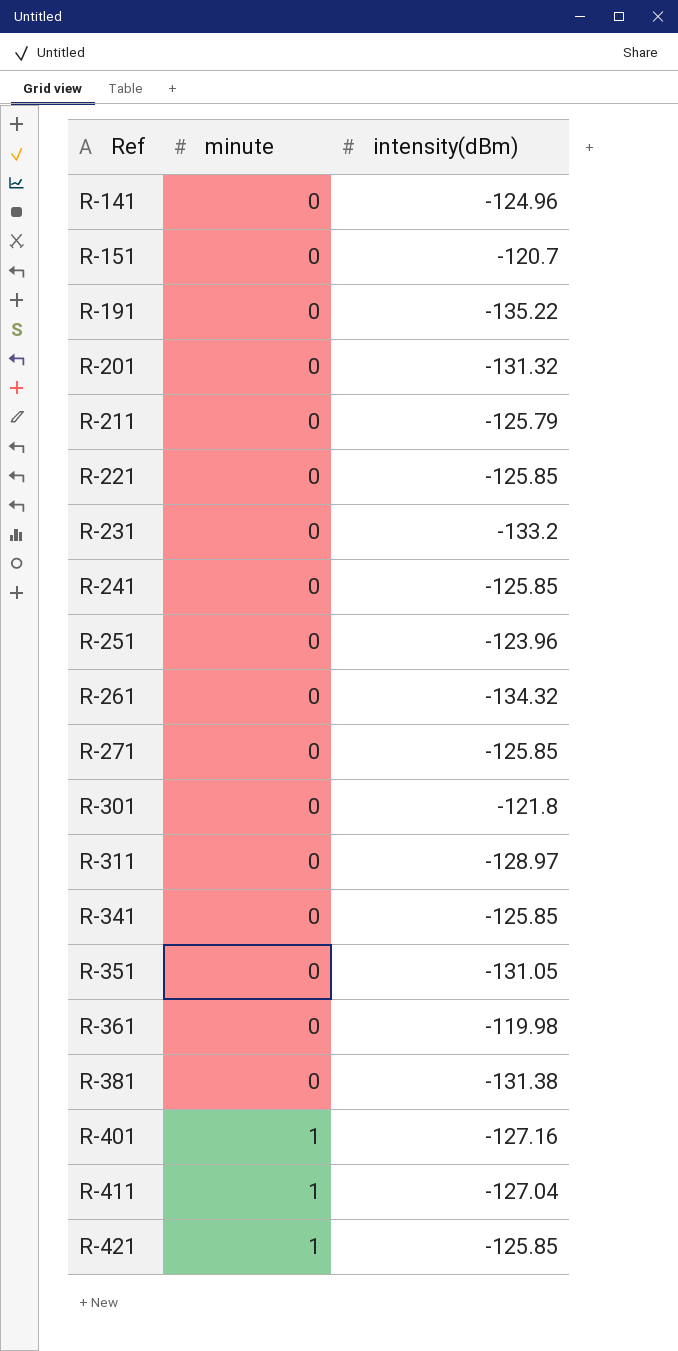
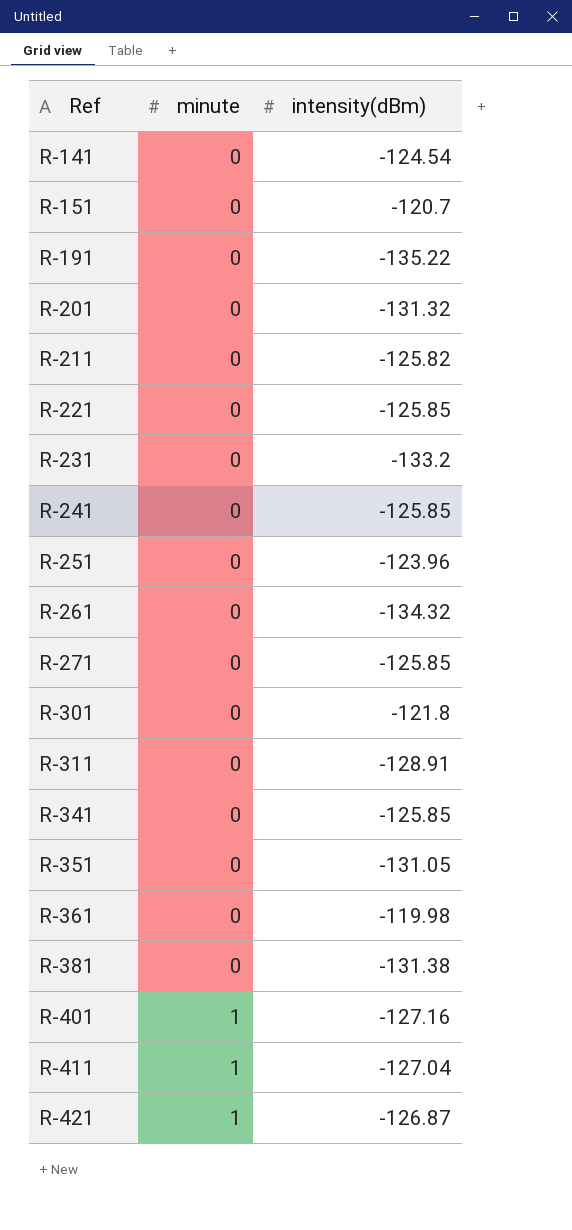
R-141 | intensity(dBm): -124.96 -> -124.54
R-211 | intensity(dBm): -125.79 -> -125.82
R-311 | intensity(dBm): -128.97 -> -128.91
R-421 | intensity(dBm): -125.85 -> -126.87

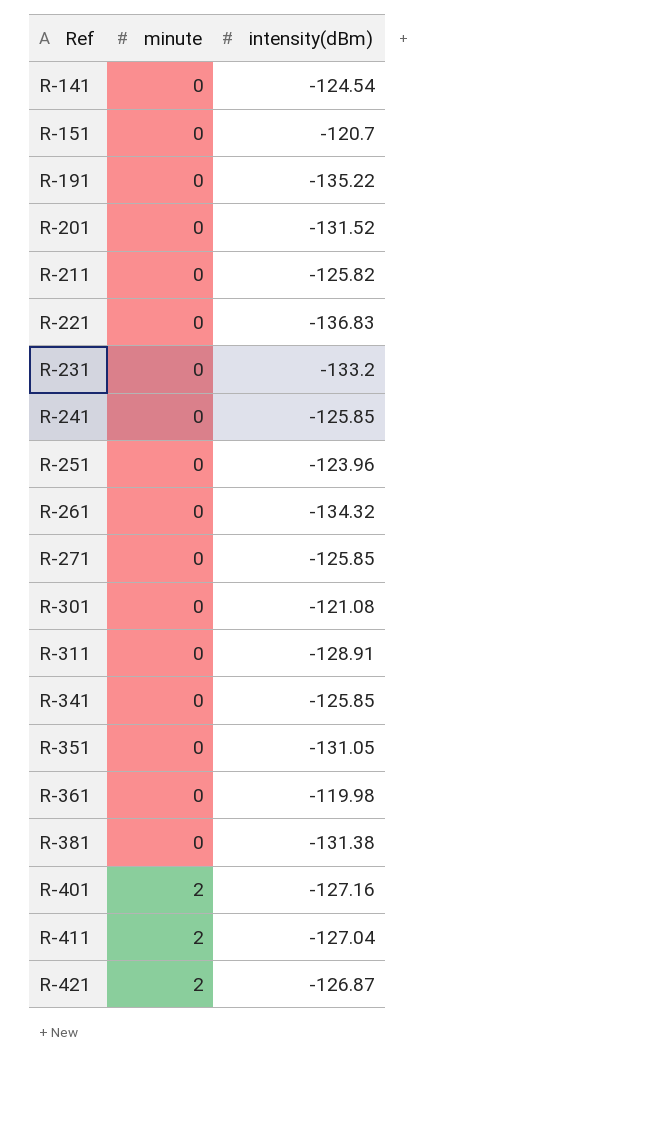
R-201 | intensity(dBm): -131.32 -> -131.52
R-221 | intensity(dBm): -125.85 -> -136.83
R-301 | intensity(dBm): -121.8 -> -121.08
R-401 | minute: 1 -> 2
R-411 | minute: 1 -> 2
R-421 | minute: 1 -> 2

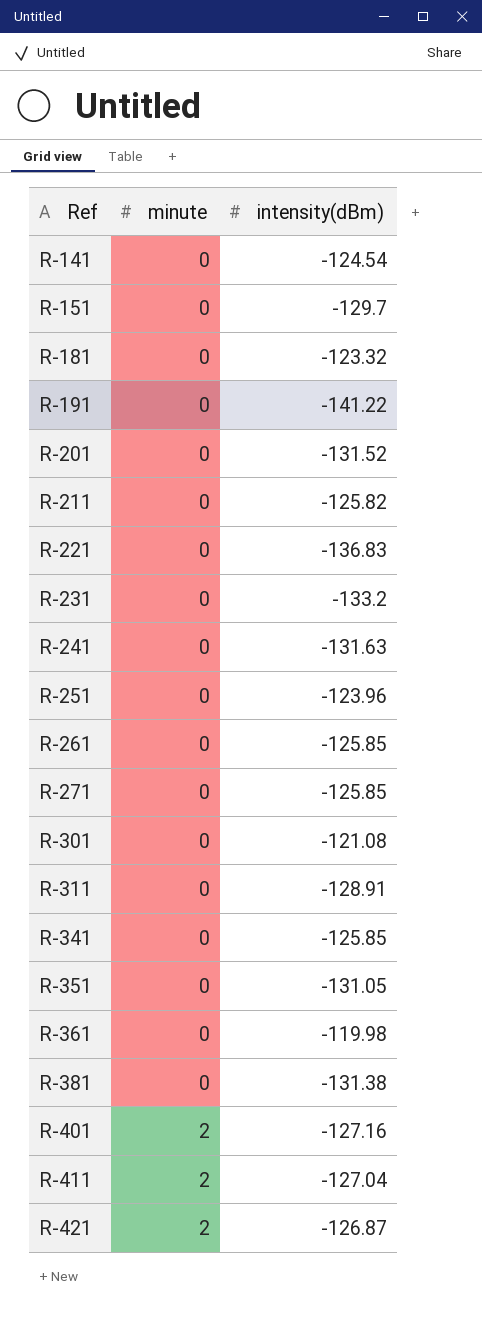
R-151 | intensity(dBm): -120.7 -> -129.7
row R-181: none -> 0 | -123.32
R-191 | intensity(dBm): -135.22 -> -141.22
R-241 | intensity(dBm): -125.85 -> -131.63
R-261 | intensity(dBm): -134.32 -> -125.85

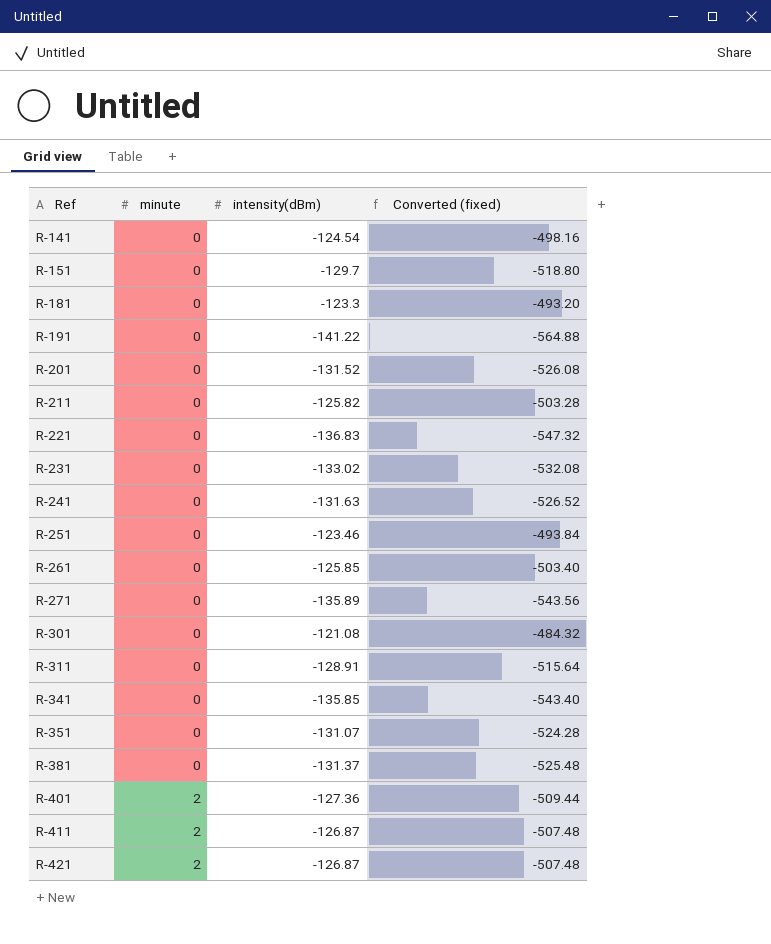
column Converted (fixed) | formula: none -> [intensity(dBm)] * 4
row R-361: 0 | -119.98 -> none
R-181 | intensity(dBm): -123.32 -> -123.3
R-231 | intensity(dBm): -133.2 -> -133.02
R-251 | intensity(dBm): -123.96 -> -123.46
R-271 | intensity(dBm): -125.85 -> -135.89
R-341 | intensity(dBm): -125.85 -> -135.85
R-351 | intensity(dBm): -131.05 -> -131.07
R-381 | intensity(dBm): -131.38 -> -131.37
R-401 | intensity(dBm): -127.16 -> -127.36
R-411 | intensity(dBm): -127.04 -> -126.87

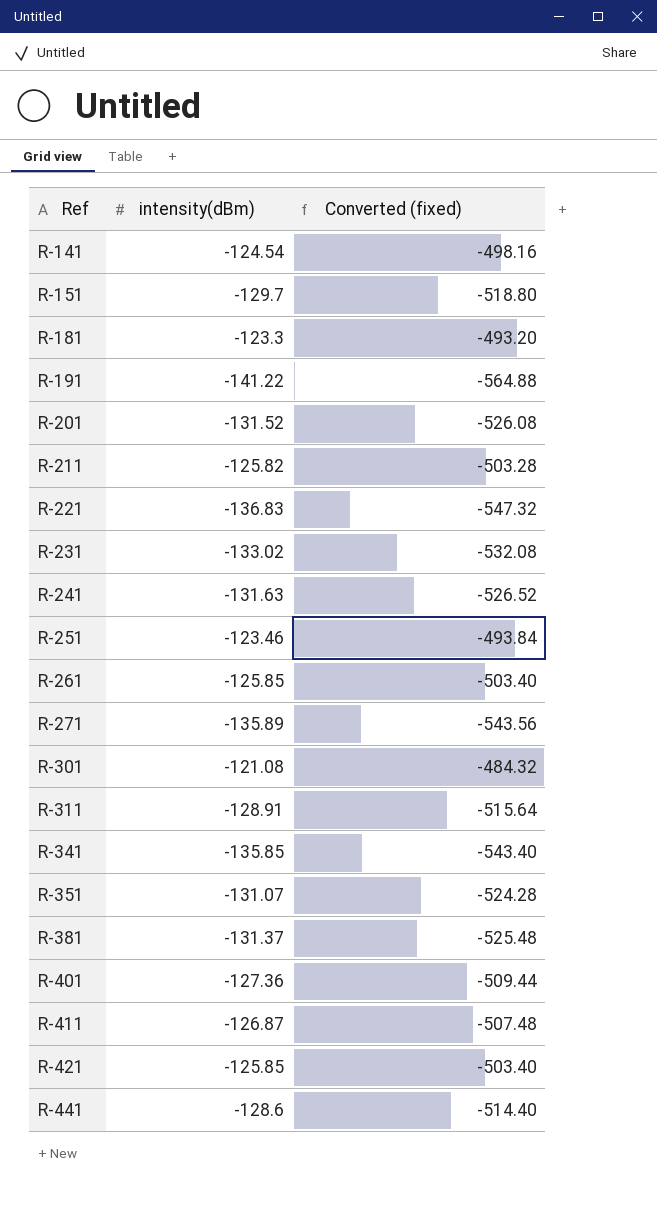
column minute | position: 2 -> none
R-421 | intensity(dBm): -126.87 -> -125.85
R-421 | Converted (fixed): -507.48 -> -503.40
row R-441: none -> -128.6 | -514.40

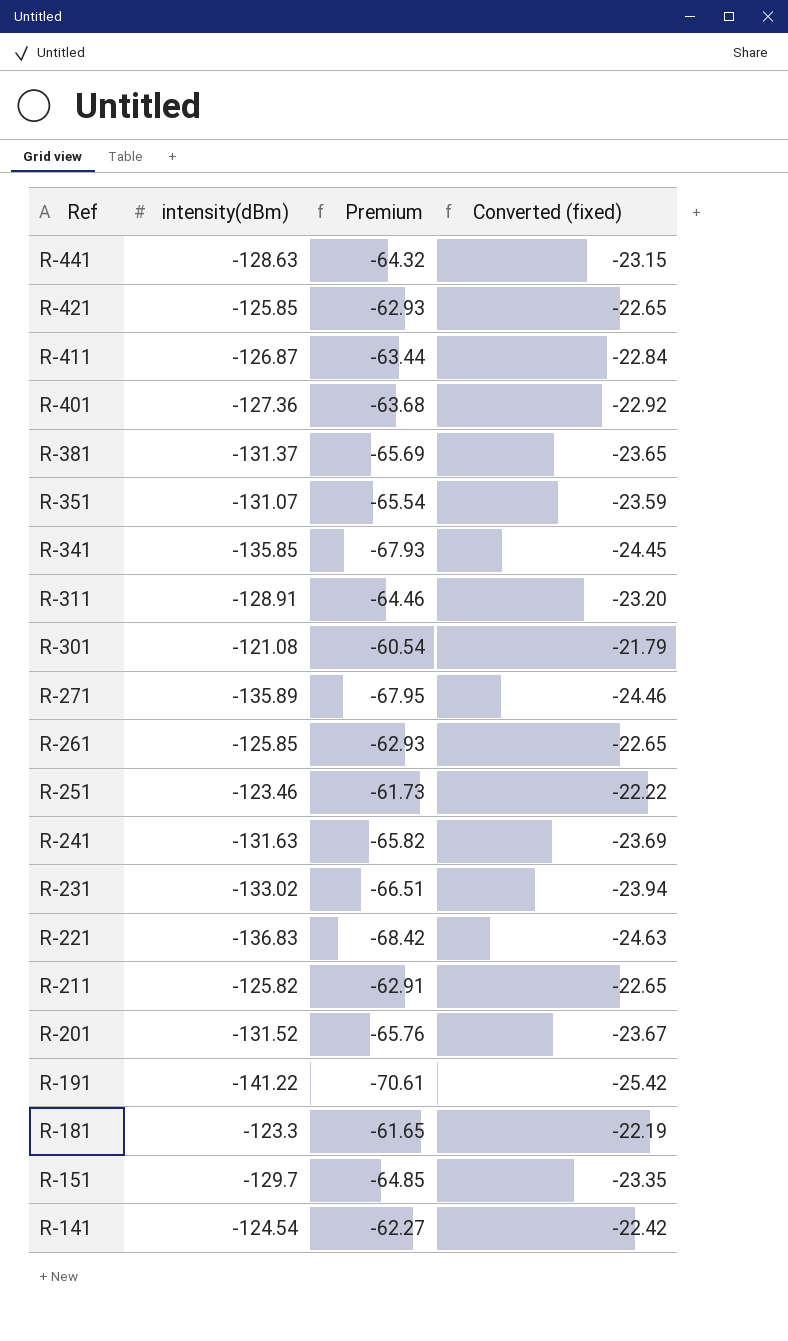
row order: Ref ascending -> Ref descending
column Premium | formula: none -> [intensity(dBm)] * 0.5
column Converted (fixed) | formula: [intensity(dBm)] * 4 -> [intensity(dBm)] * 0.18
R-441 | intensity(dBm): -128.6 -> -128.63

